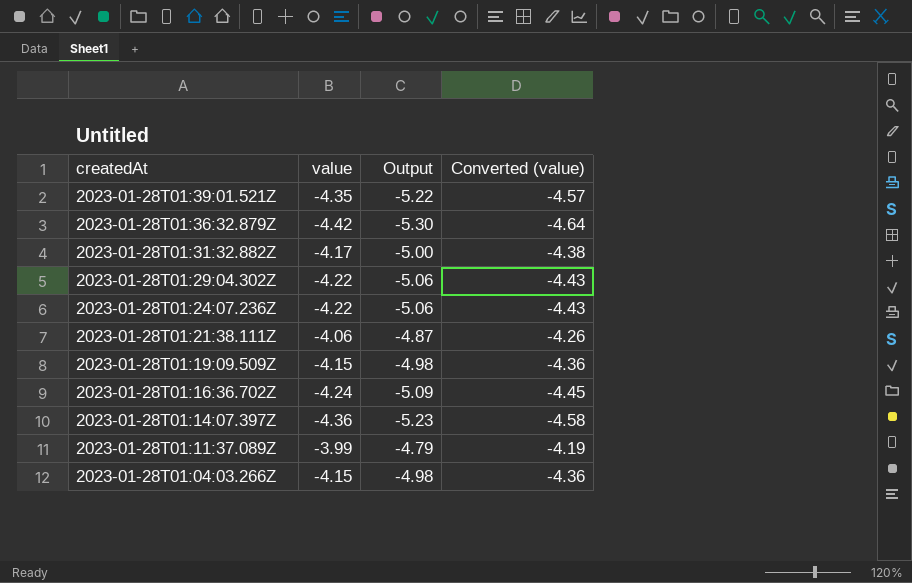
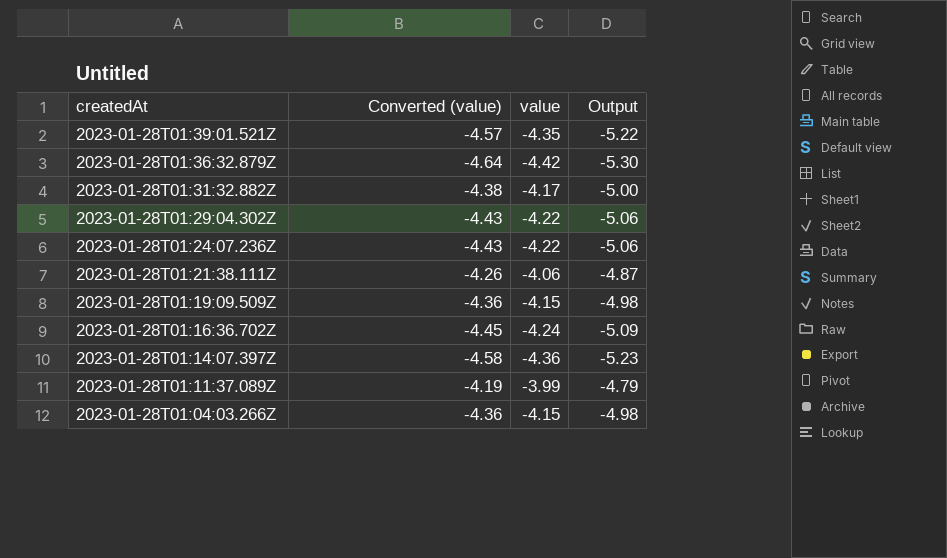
column Converted (value) | position: 4 -> 2

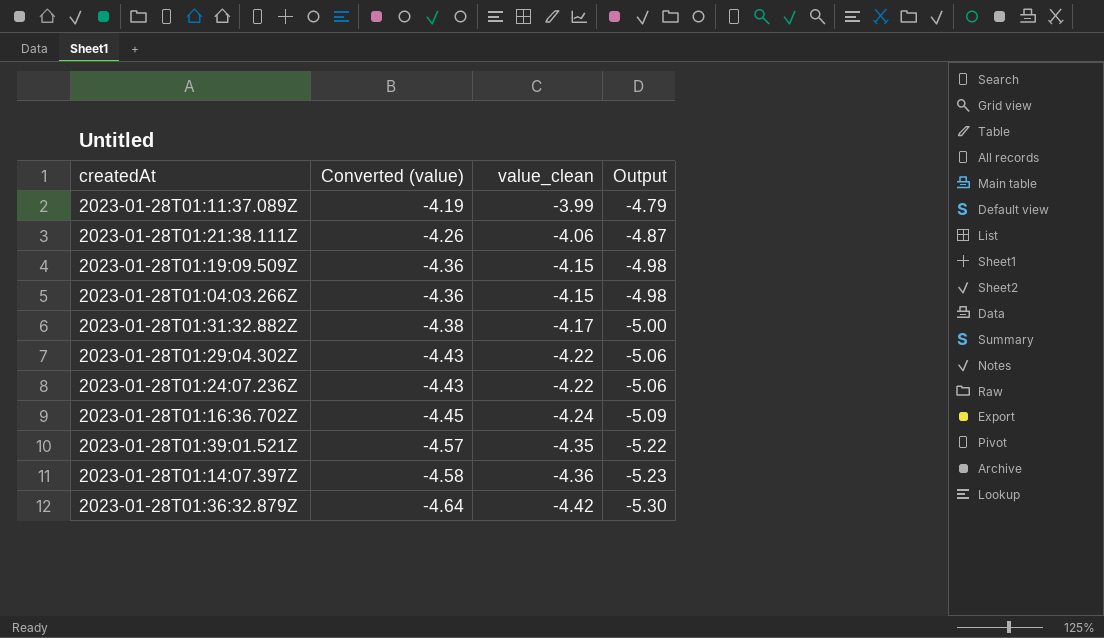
row order: createdAt descending -> Converted (value) descending
column name: value -> value_clean

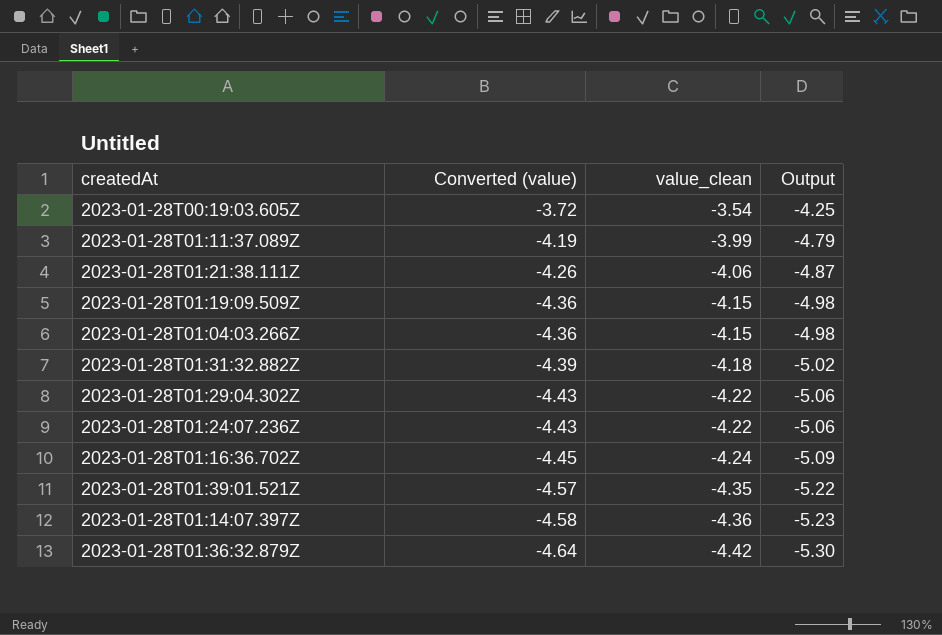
row 2023-01-28T00:19:03.605Z: none -> -3.72 | -3.54 | -4.25
2023-01-28T01:31:32.882Z | Converted (value): -4.38 -> -4.39
2023-01-28T01:31:32.882Z | value_clean: -4.17 -> -4.18
2023-01-28T01:31:32.882Z | Output: -5.00 -> -5.02

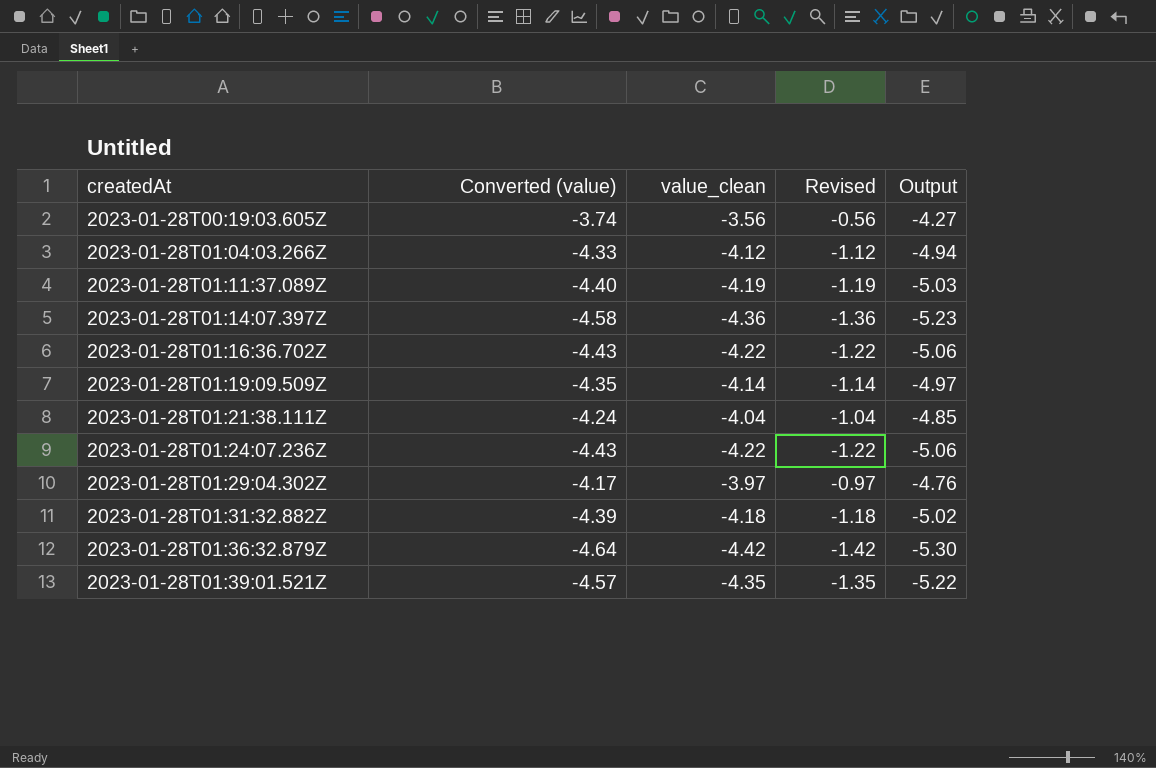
row order: Converted (value) descending -> createdAt ascending
column Revised | formula: none -> [value_clean] + 3
2023-01-28T00:19:03.605Z | Converted (value): -3.72 -> -3.74
2023-01-28T00:19:03.605Z | value_clean: -3.54 -> -3.56
2023-01-28T00:19:03.605Z | Output: -4.25 -> -4.27
2023-01-28T01:04:03.266Z | Converted (value): -4.36 -> -4.33
2023-01-28T01:04:03.266Z | value_clean: -4.15 -> -4.12
2023-01-28T01:04:03.266Z | Output: -4.98 -> -4.94
2023-01-28T01:11:37.089Z | Converted (value): -4.19 -> -4.40
2023-01-28T01:11:37.089Z | value_clean: -3.99 -> -4.19
2023-01-28T01:11:37.089Z | Output: -4.79 -> -5.03
2023-01-28T01:16:36.702Z | Converted (value): -4.45 -> -4.43
2023-01-28T01:16:36.702Z | value_clean: -4.24 -> -4.22
2023-01-28T01:16:36.702Z | Output: -5.09 -> -5.06
2023-01-28T01:19:09.509Z | Converted (value): -4.36 -> -4.35
2023-01-28T01:19:09.509Z | value_clean: -4.15 -> -4.14
2023-01-28T01:19:09.509Z | Output: -4.98 -> -4.97
2023-01-28T01:21:38.111Z | Converted (value): -4.26 -> -4.24
2023-01-28T01:21:38.111Z | value_clean: -4.06 -> -4.04
2023-01-28T01:21:38.111Z | Output: -4.87 -> -4.85
2023-01-28T01:29:04.302Z | Converted (value): -4.43 -> -4.17
2023-01-28T01:29:04.302Z | value_clean: -4.22 -> -3.97
2023-01-28T01:29:04.302Z | Output: -5.06 -> -4.76

